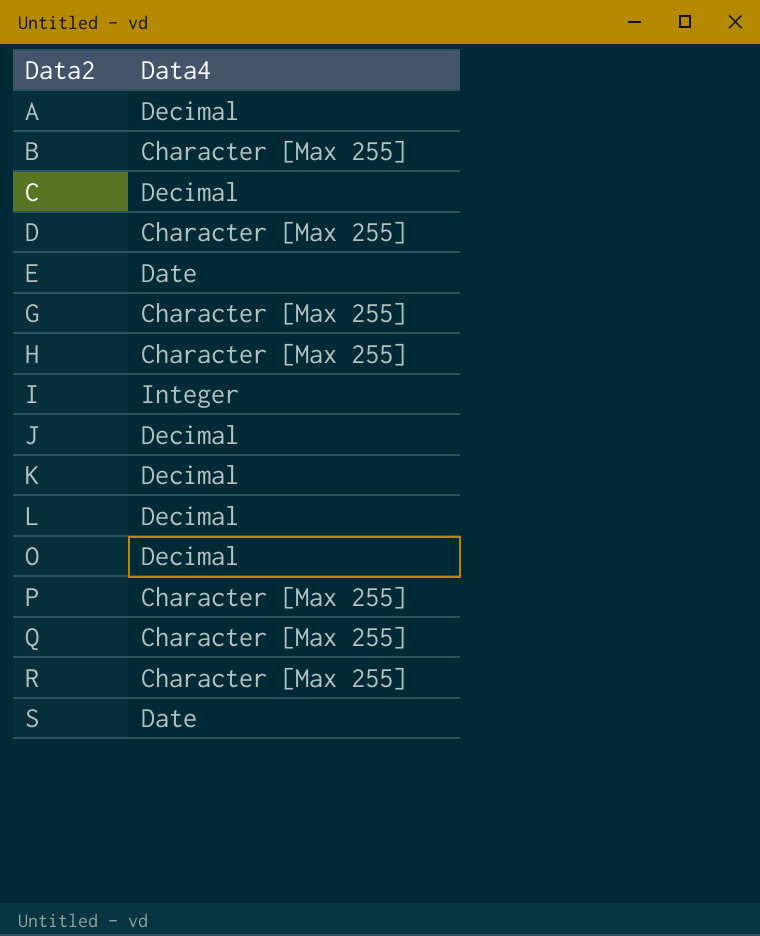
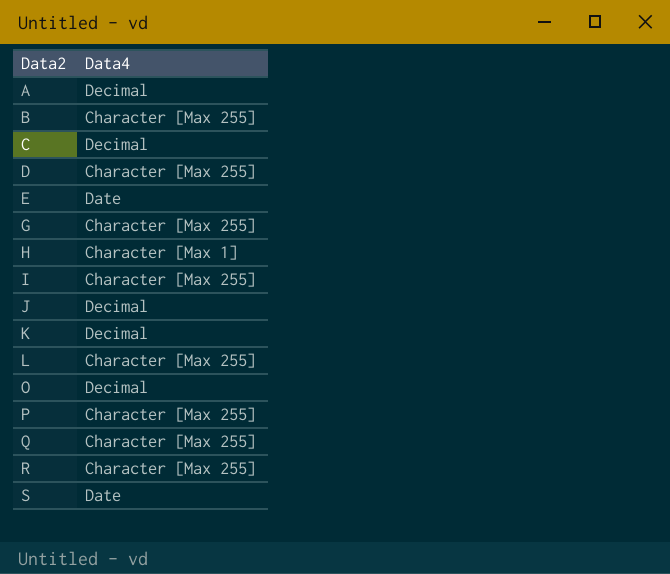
H | Data4: Character [Max 255] -> Character [Max 1]
I | Data4: Integer -> Character [Max 255]
L | Data4: Decimal -> Character [Max 255]

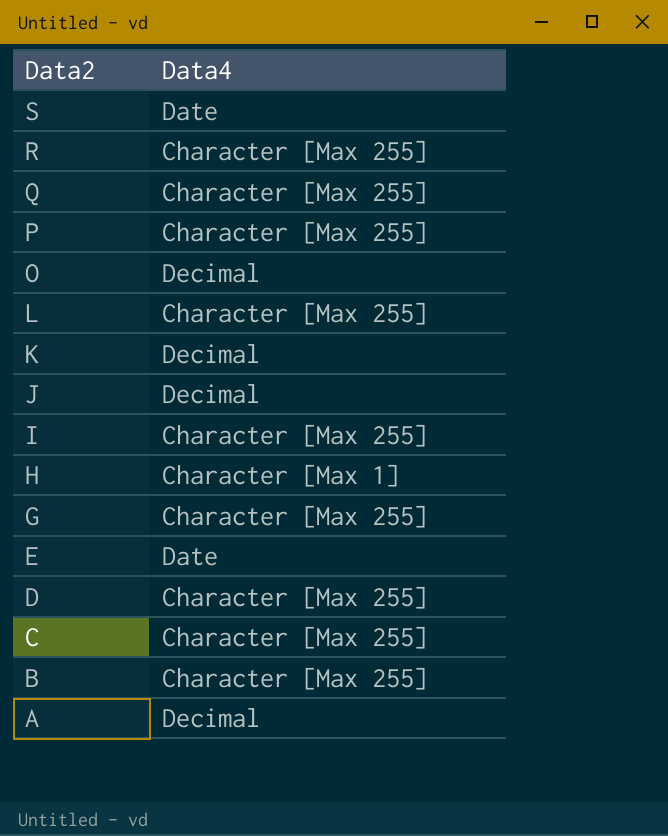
row order: Data2 ascending -> Data2 descending
C | Data4: Decimal -> Character [Max 255]

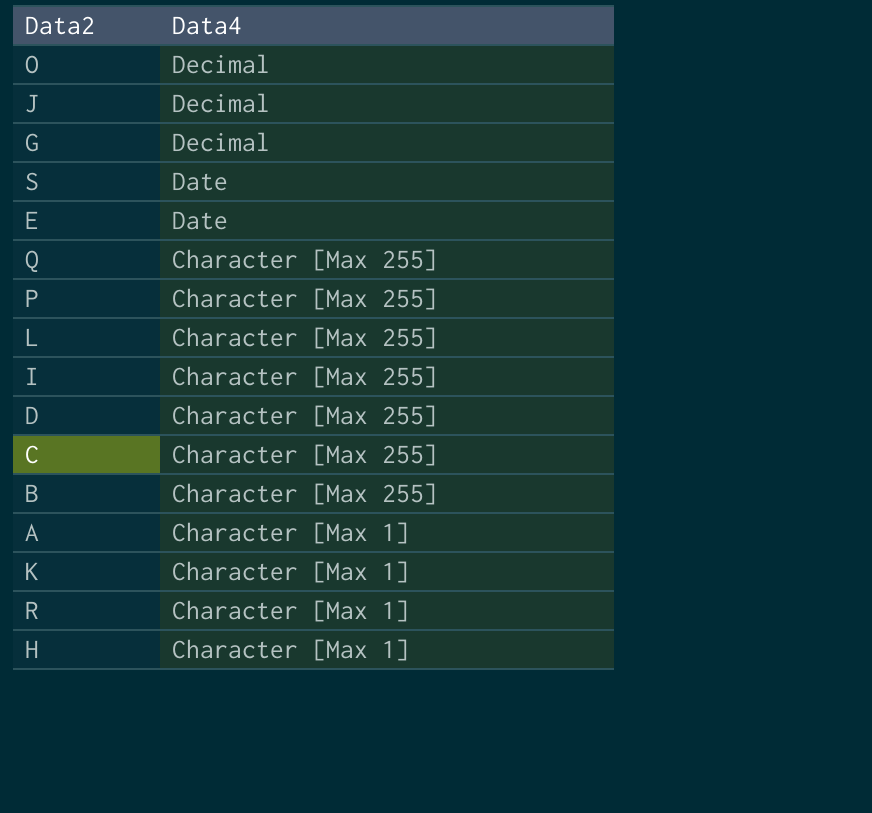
row order: Data2 descending -> Data4 descending
G | Data4: Character [Max 255] -> Decimal
A | Data4: Decimal -> Character [Max 1]
K | Data4: Decimal -> Character [Max 1]
R | Data4: Character [Max 255] -> Character [Max 1]

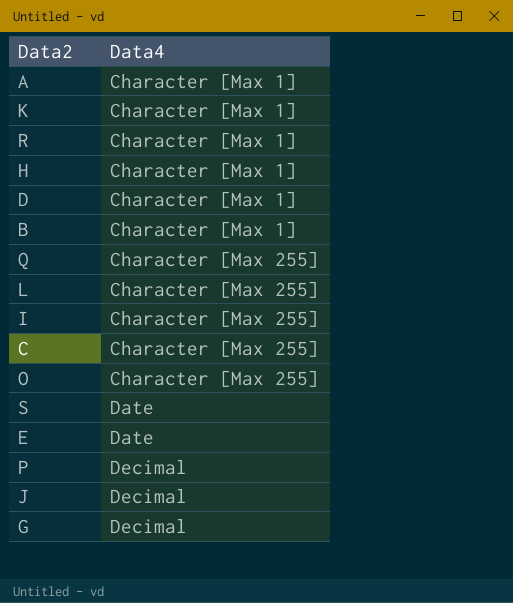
row order: Data4 descending -> Data4 ascending
D | Data4: Character [Max 255] -> Character [Max 1]
B | Data4: Character [Max 255] -> Character [Max 1]
O | Data4: Decimal -> Character [Max 255]
P | Data4: Character [Max 255] -> Decimal

